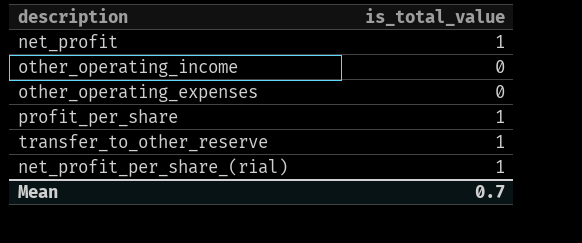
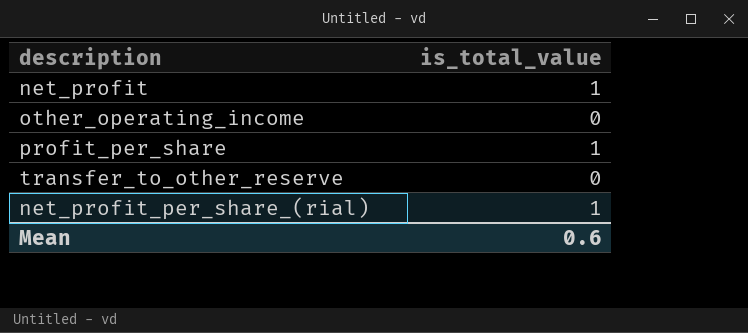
row other_operating_expenses: 0 -> none
transfer_to_other_reserve | is_total_value: 1 -> 0
Mean | is_total_value: 0.7 -> 0.6

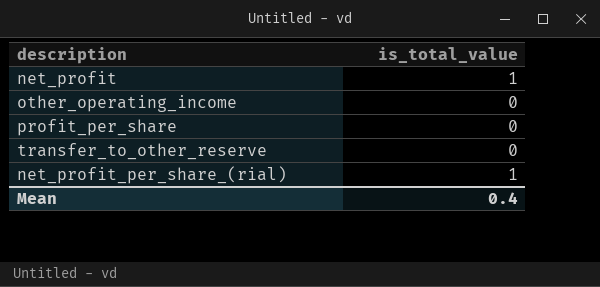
profit_per_share | is_total_value: 1 -> 0
Mean | is_total_value: 0.6 -> 0.4

